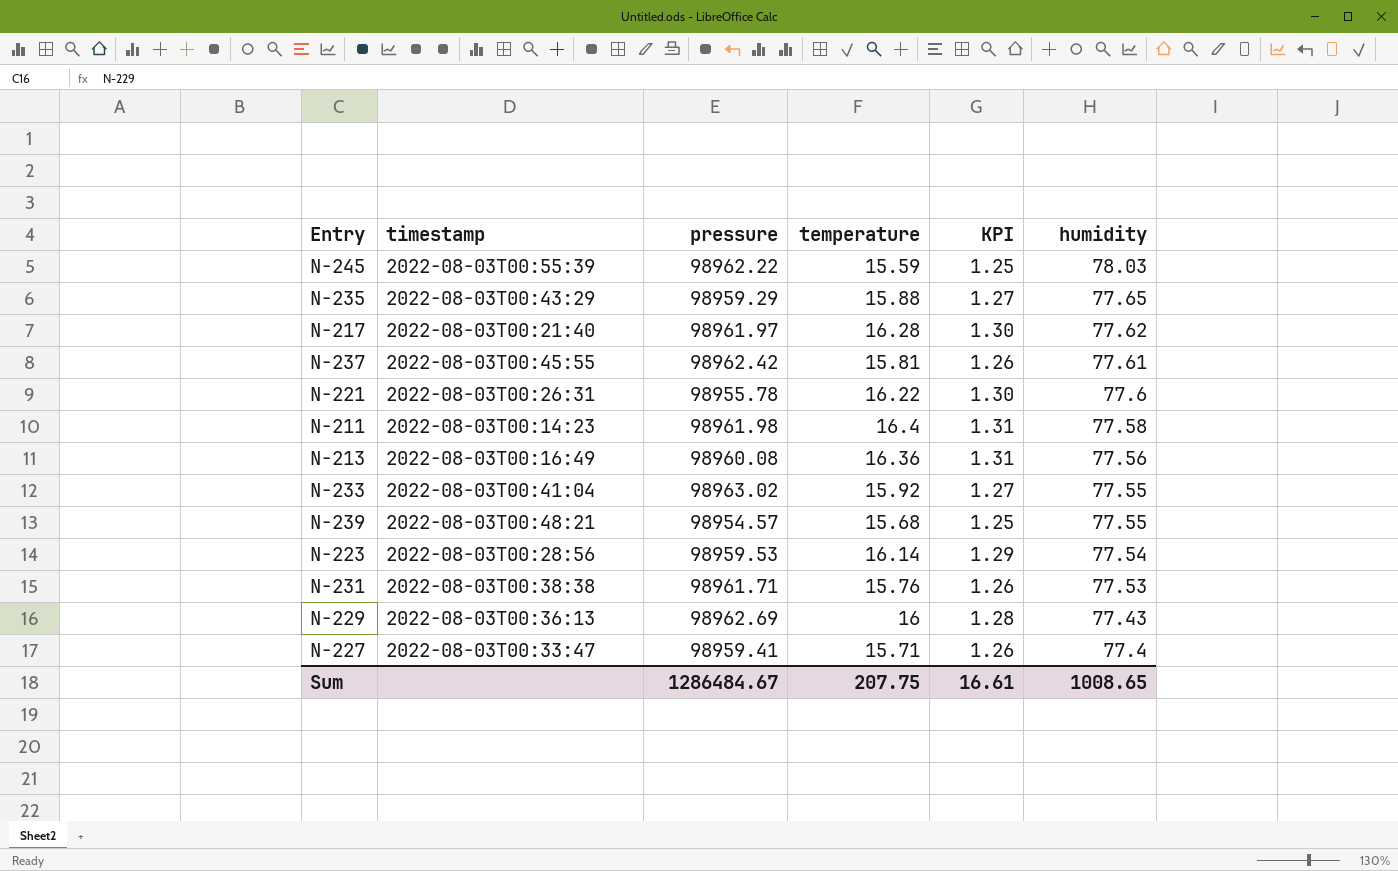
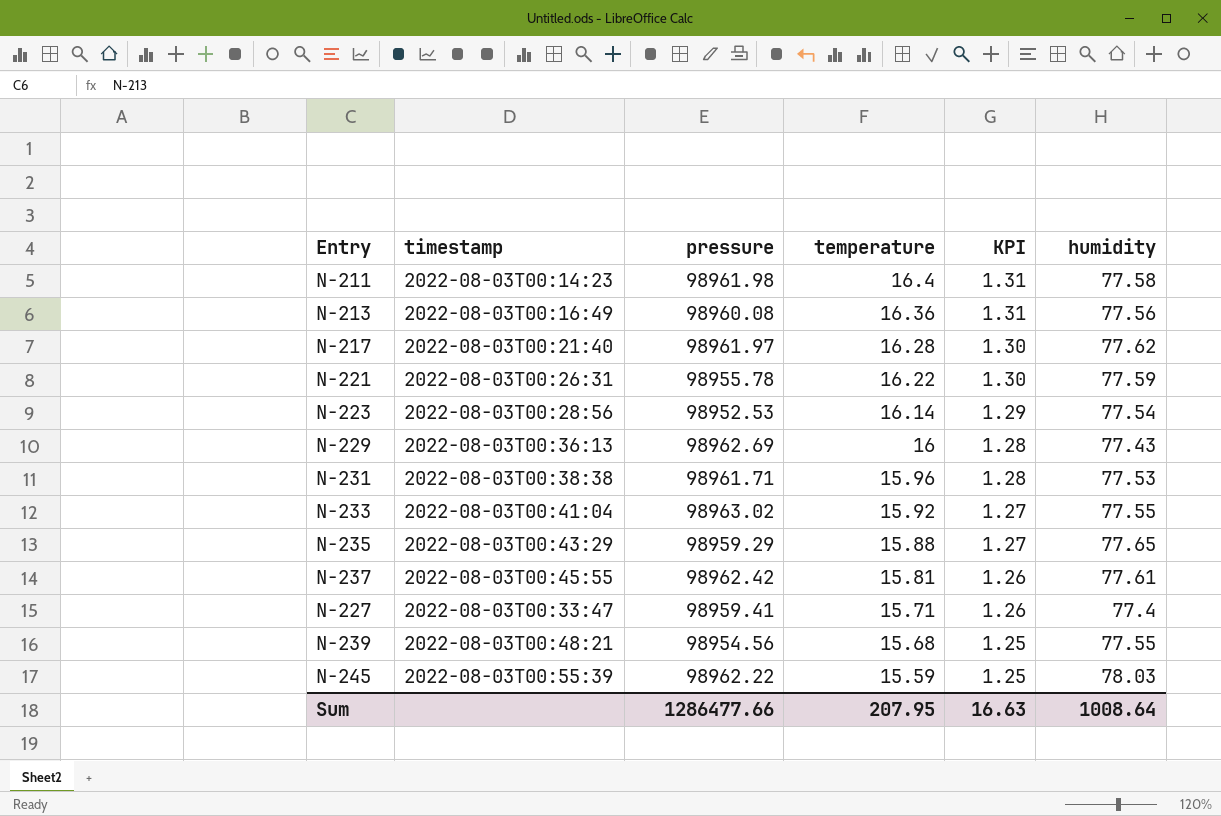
row order: humidity descending -> temperature descending
N-221 | humidity: 77.6 -> 77.59
N-223 | pressure: 98959.53 -> 98952.53
N-231 | temperature: 15.76 -> 15.96
N-231 | KPI: 1.26 -> 1.28
N-239 | pressure: 98954.57 -> 98954.56
Sum | pressure: 1286484.67 -> 1286477.66
Sum | temperature: 207.75 -> 207.95
Sum | KPI: 16.61 -> 16.63
Sum | humidity: 1008.65 -> 1008.64

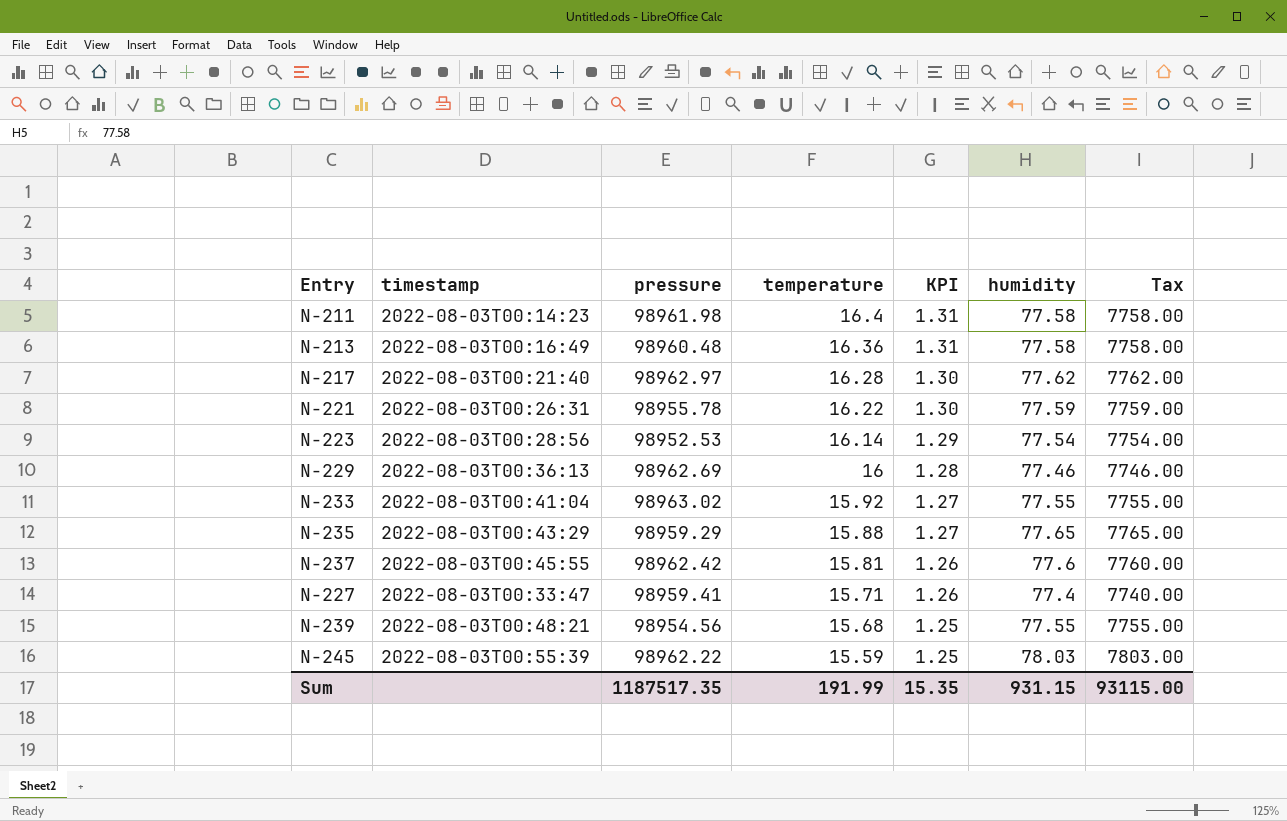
column Tax | formula: none -> [humidity] * 100
row N-231: 2022-08-03T00:38:38 | 98961.71 | 15.96 | 1.28 | 77.53 -> none
N-213 | pressure: 98960.08 -> 98960.48
N-213 | humidity: 77.56 -> 77.58
N-217 | pressure: 98961.97 -> 98962.97
N-229 | humidity: 77.43 -> 77.46
N-237 | humidity: 77.61 -> 77.6
Sum | pressure: 1286477.66 -> 1187517.35
Sum | temperature: 207.95 -> 191.99
Sum | KPI: 16.63 -> 15.35
Sum | humidity: 1008.64 -> 931.15

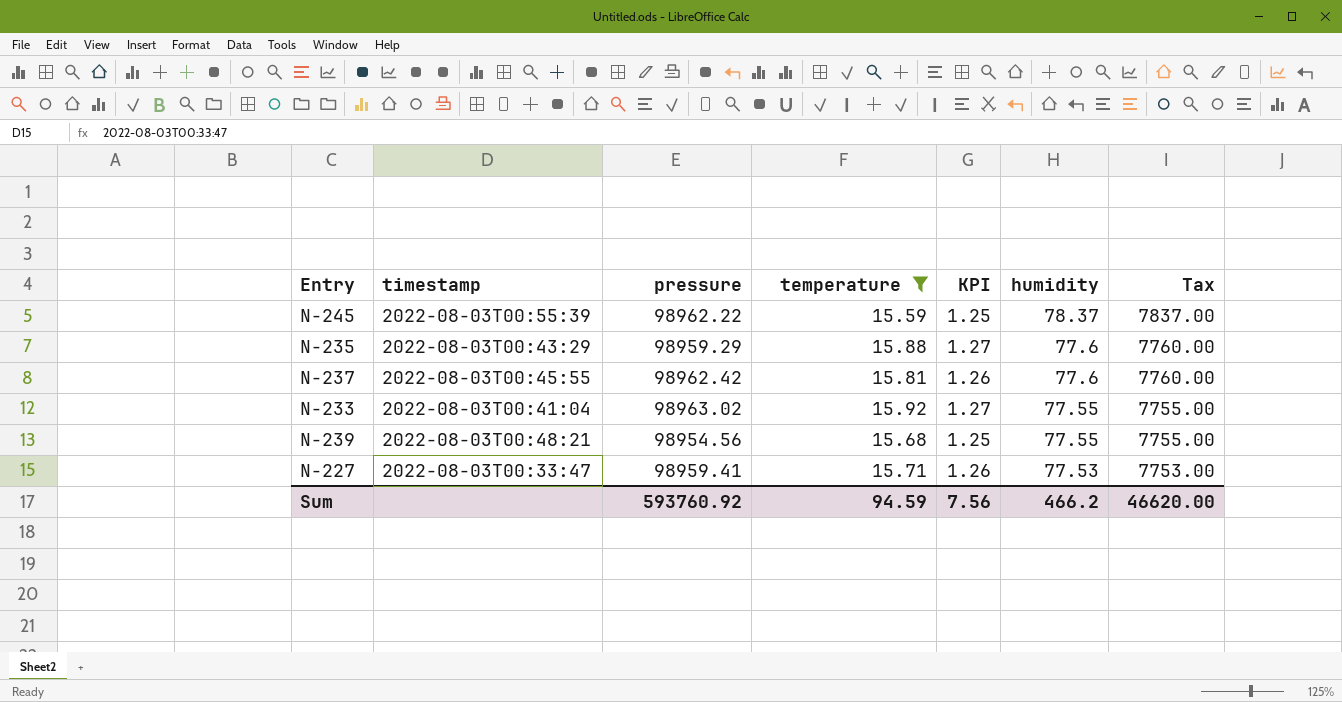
filter: none -> temperature <= 15.92
row order: temperature descending -> humidity descending
N-245 | humidity: 78.03 -> 78.37
N-245 | Tax: 7803.00 -> 7837.00
N-235 | humidity: 77.65 -> 77.6
N-235 | Tax: 7765.00 -> 7760.00
N-227 | humidity: 77.4 -> 77.53
N-227 | Tax: 7740.00 -> 7753.00
Sum | pressure: 1187517.35 -> 593760.92
Sum | temperature: 191.99 -> 94.59
Sum | KPI: 15.35 -> 7.56
Sum | humidity: 931.15 -> 466.2
Sum | Tax: 93115.00 -> 46620.00

